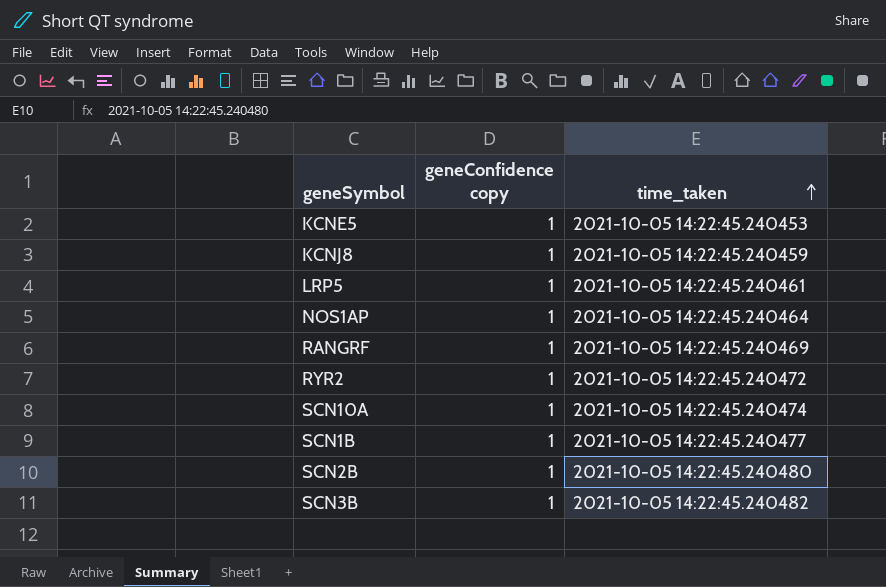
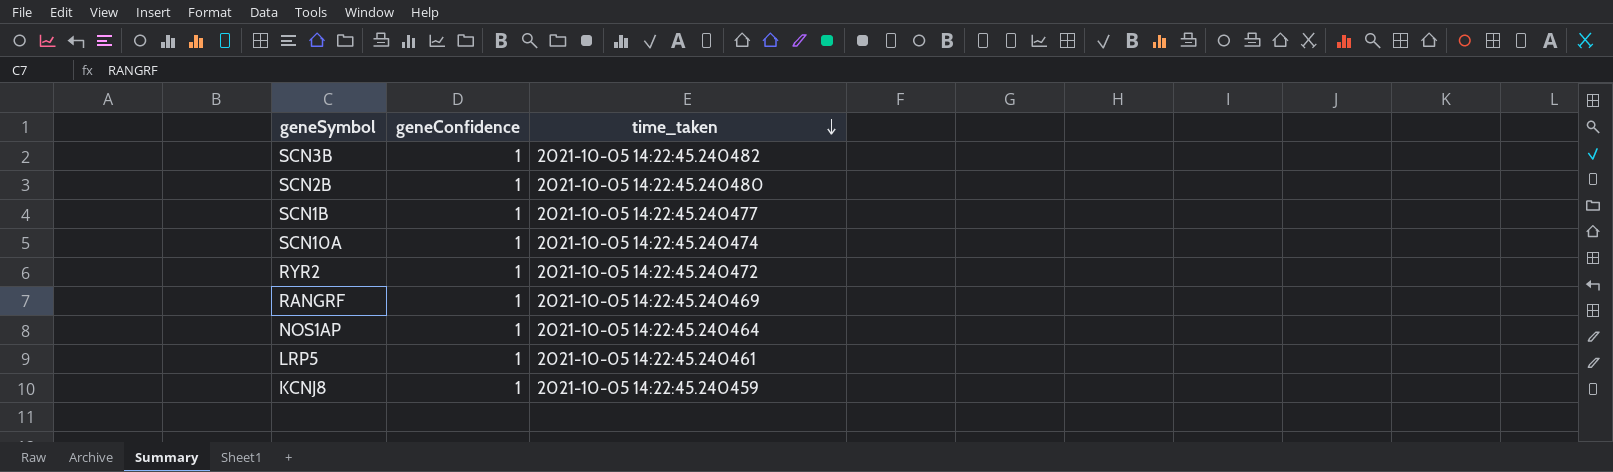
row order: time_taken ascending -> time_taken descending
column name: geneConfidence copy -> geneConfidence
row KCNE5: 1 | 2021-10-05 14:22:45.240453 -> none

